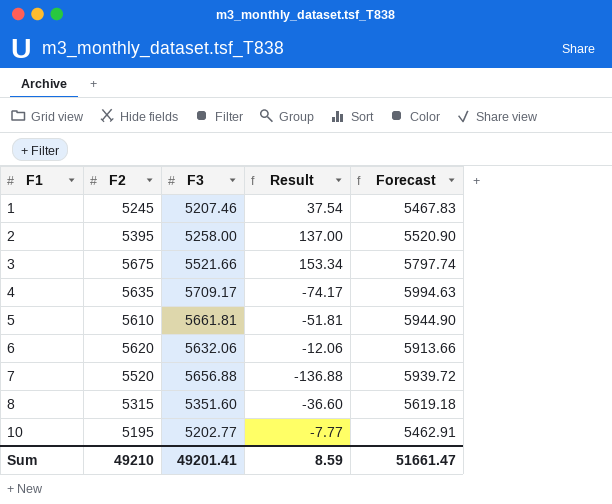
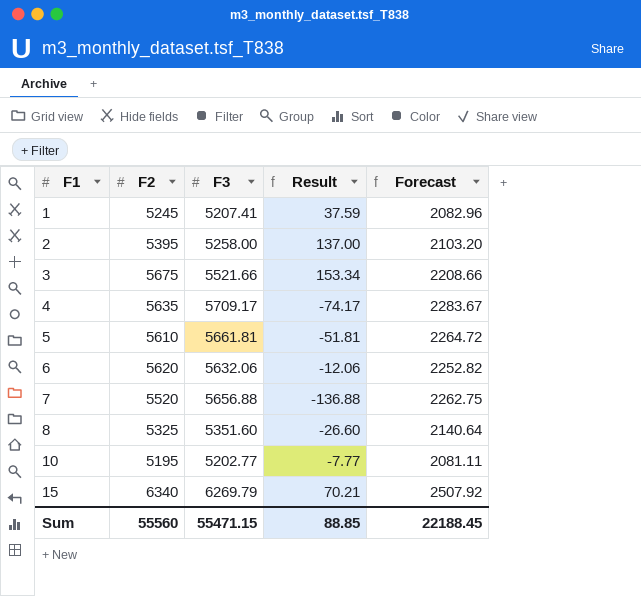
column Forecast | formula: [F3] * 1.05 -> [F3] * 0.4
1 | F3: 5207.46 -> 5207.41
1 | Result: 37.54 -> 37.59
8 | F2: 5315 -> 5325
8 | Result: -36.60 -> -26.60
row 15: none -> 6340 | 6269.79 | 70.21 | 2507.92
Sum | F2: 49210 -> 55560
Sum | F3: 49201.41 -> 55471.15
Sum | Result: 8.59 -> 88.85
Sum | Forecast: 51661.47 -> 22188.45

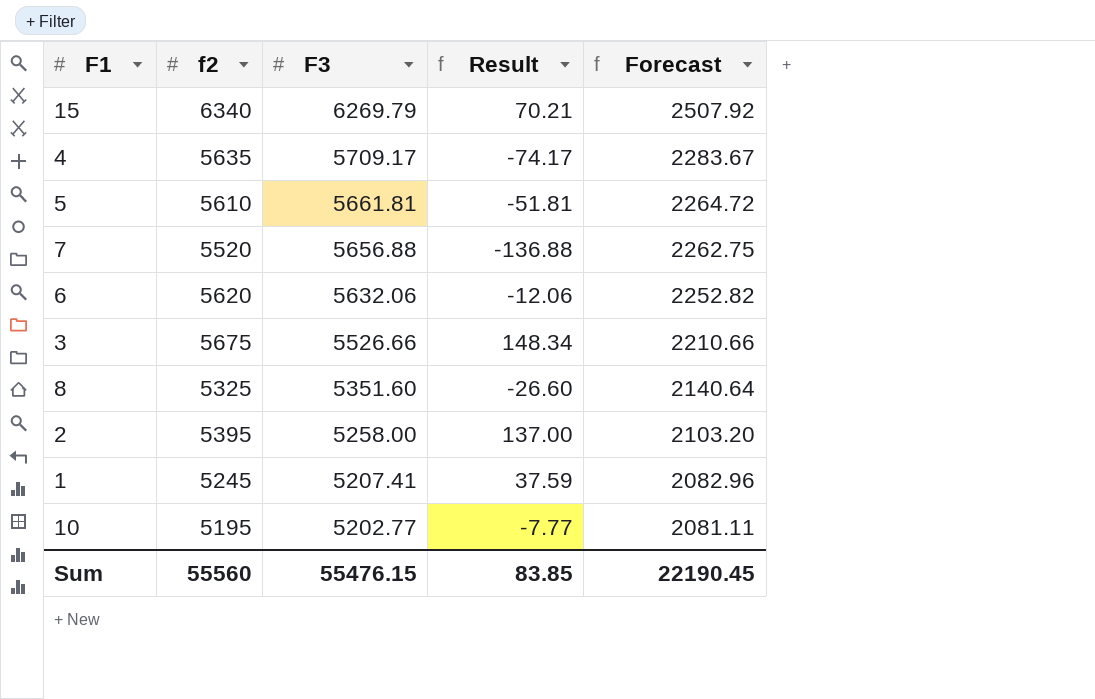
row order: F1 ascending -> F3 descending
column name: F2 -> f2
3 | F3: 5521.66 -> 5526.66
3 | Result: 153.34 -> 148.34
3 | Forecast: 2208.66 -> 2210.66
Sum | F3: 55471.15 -> 55476.15
Sum | Result: 88.85 -> 83.85
Sum | Forecast: 22188.45 -> 22190.45

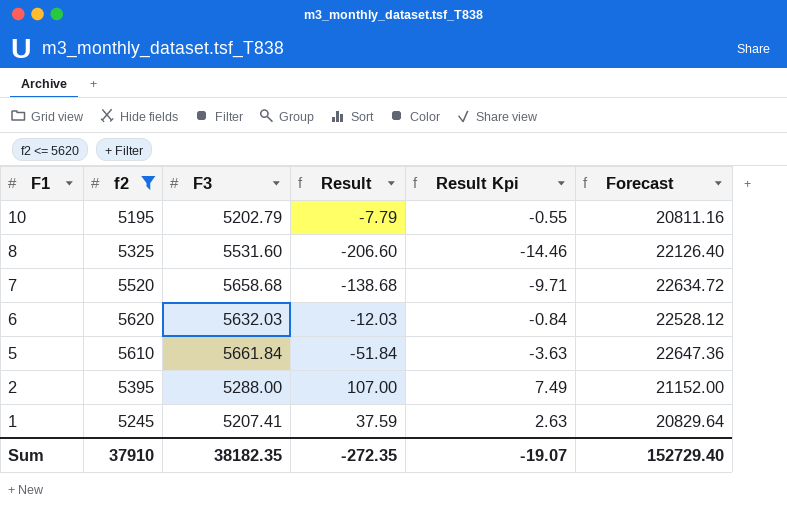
filter: none -> f2 <= 5620
row order: F3 descending -> F1 descending
column Result Kpi | formula: none -> [Result] * 0.07
column Forecast | formula: [F3] * 0.4 -> [F3] * 4
10 | F3: 5202.77 -> 5202.79
10 | Result: -7.77 -> -7.79
8 | F3: 5351.60 -> 5531.60
8 | Result: -26.60 -> -206.60
7 | F3: 5656.88 -> 5658.68
7 | Result: -136.88 -> -138.68
6 | F3: 5632.06 -> 5632.03
6 | Result: -12.06 -> -12.03
5 | F3: 5661.81 -> 5661.84
5 | Result: -51.81 -> -51.84
2 | F3: 5258.00 -> 5288.00
2 | Result: 137.00 -> 107.00
Sum | f2: 55560 -> 37910
Sum | F3: 55476.15 -> 38182.35
Sum | Result: 83.85 -> -272.35
Sum | Forecast: 22190.45 -> 152729.40

